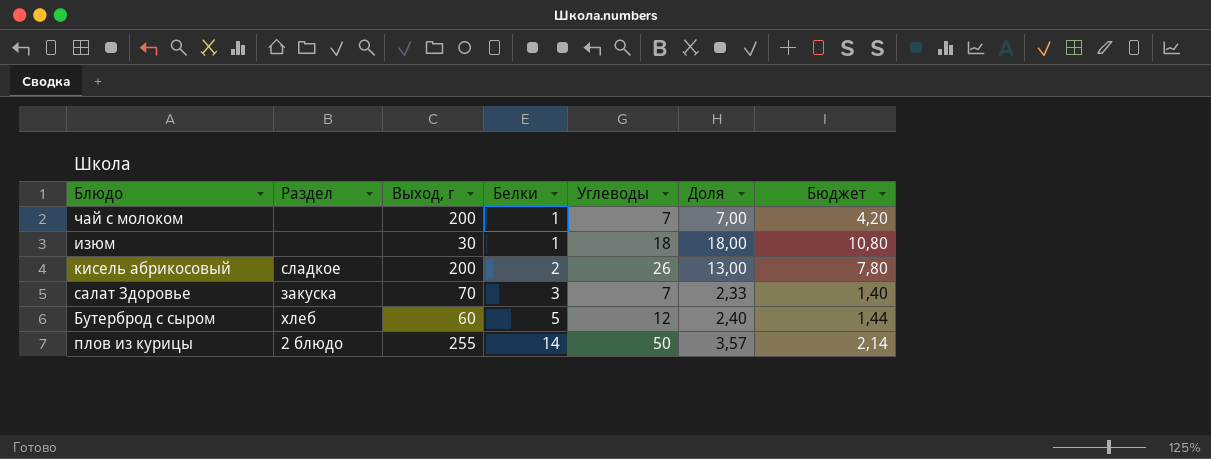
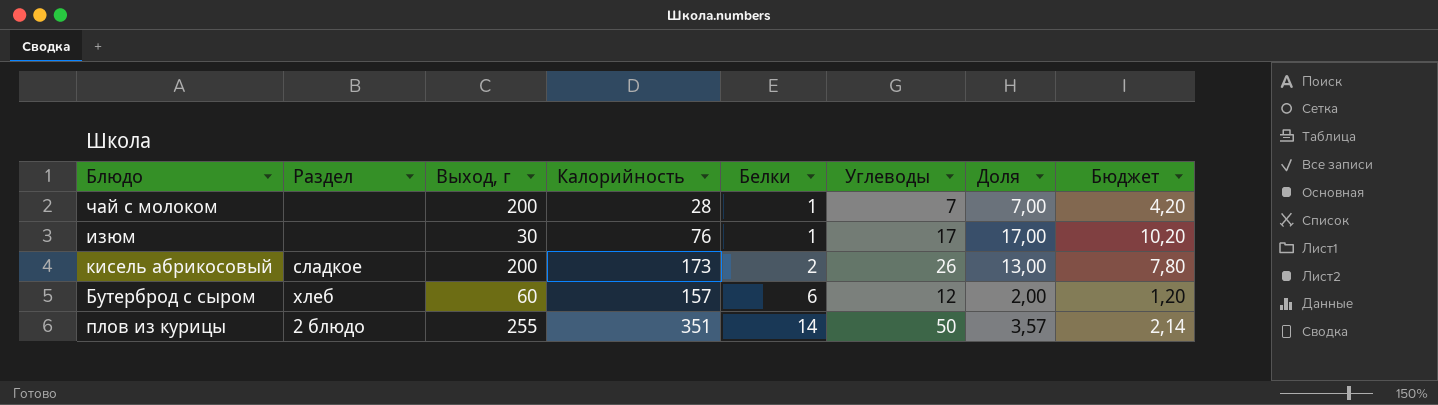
column Калорийность | position: none -> 4
row салат Здоровье: закуска | 70 | 3 | 7 | 2,33 | 1,40 -> none
изюм | Углеводы: 18 -> 17
изюм | Доля: 18,00 -> 17,00
изюм | Бюджет: 10,80 -> 10,20
Бутерброд с сыром | Белки: 5 -> 6
Бутерброд с сыром | Доля: 2,40 -> 2,00
Бутерброд с сыром | Бюджет: 1,44 -> 1,20

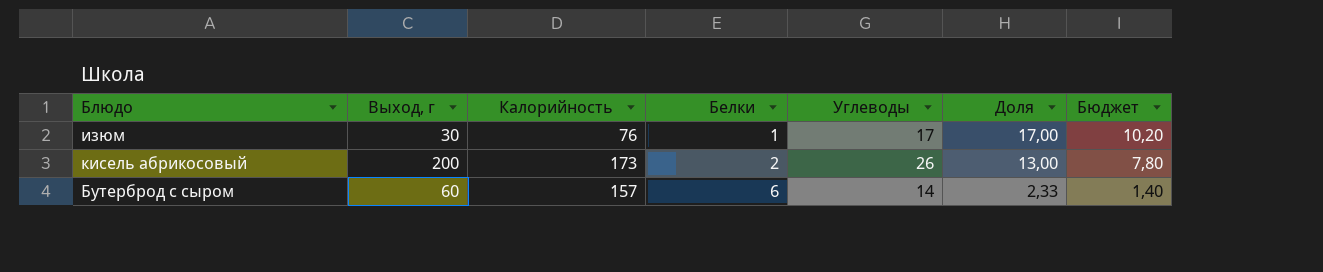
column Раздел | position: 2 -> none
row чай с молоком: none | 200 | 28 | 1 | 7 | 7,00 | 4,20 -> none
row плов из курицы: 2 блюдо | 255 | 351 | 14 | 50 | 3,57 | 2,14 -> none
Бутерброд с сыром | Углеводы: 12 -> 14
Бутерброд с сыром | Доля: 2,00 -> 2,33
Бутерброд с сыром | Бюджет: 1,20 -> 1,40

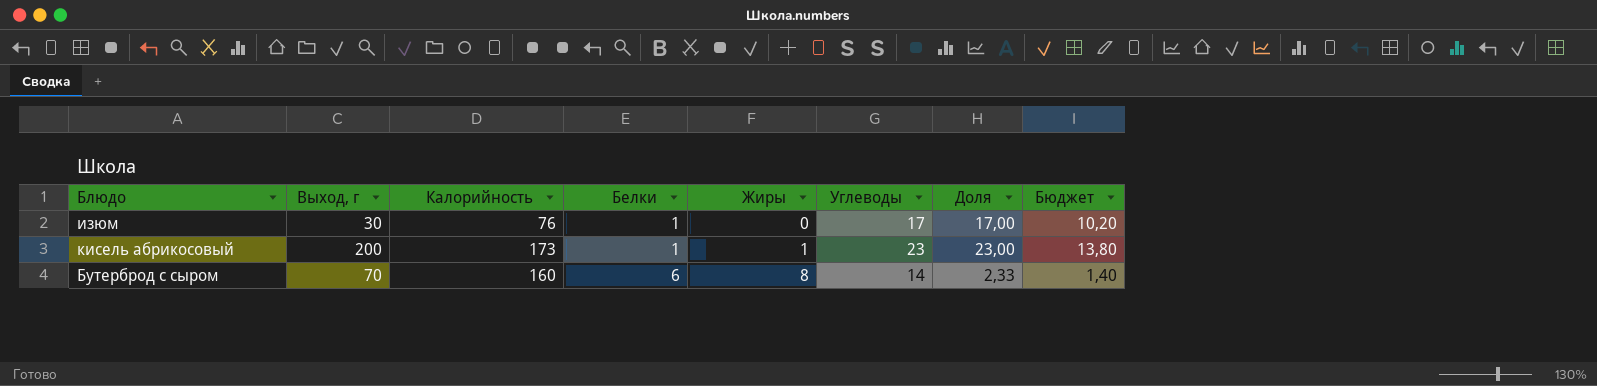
column Жиры | position: none -> 5
кисель абрикосовый | Белки: 2 -> 1
кисель абрикосовый | Углеводы: 26 -> 23
кисель абрикосовый | Доля: 13,00 -> 23,00
кисель абрикосовый | Бюджет: 7,80 -> 13,80
Бутерброд с сыром | Выход, г: 60 -> 70
Бутерброд с сыром | Калорийность: 157 -> 160

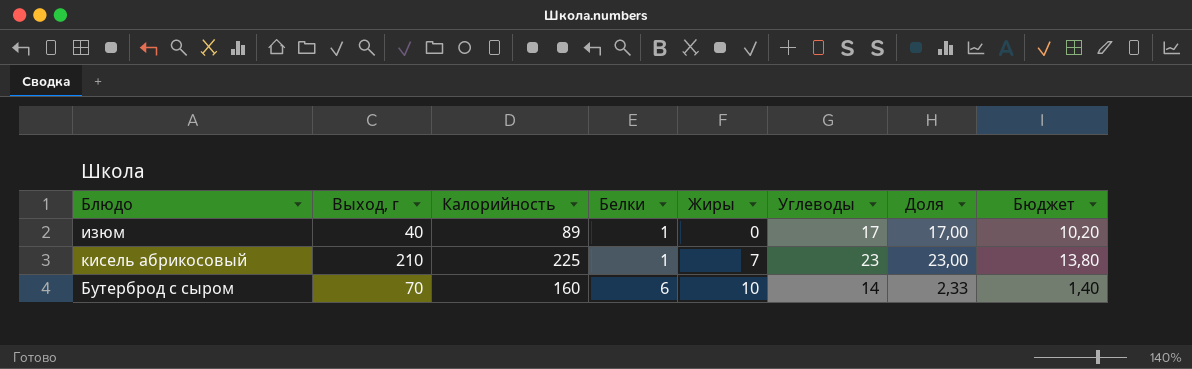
изюм | Выход, г: 30 -> 40
изюм | Калорийность: 76 -> 89
кисель абрикосовый | Выход, г: 200 -> 210
кисель абрикосовый | Калорийность: 173 -> 225
кисель абрикосовый | Жиры: 1 -> 7
Бутерброд с сыром | Жиры: 8 -> 10

